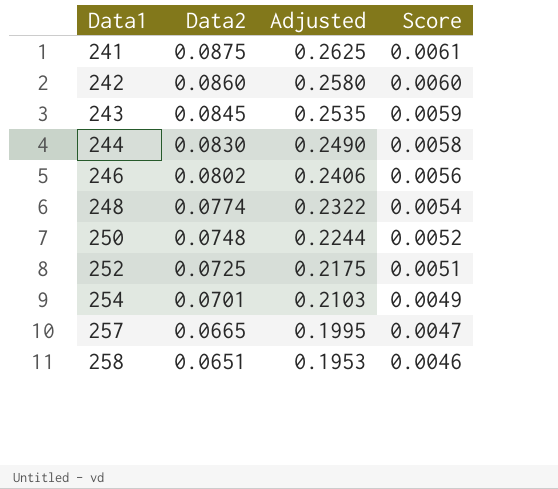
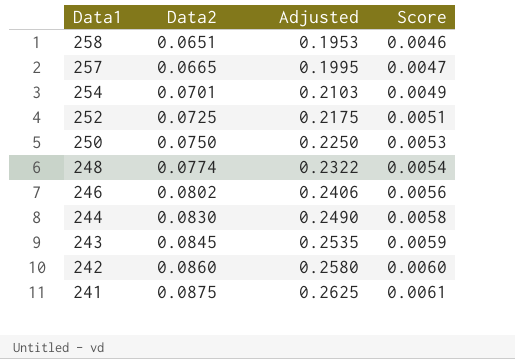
row order: Data1 ascending -> Data1 descending
250 | Data2: 0.0748 -> 0.0750
250 | Adjusted: 0.2244 -> 0.2250
250 | Score: 0.0052 -> 0.0053

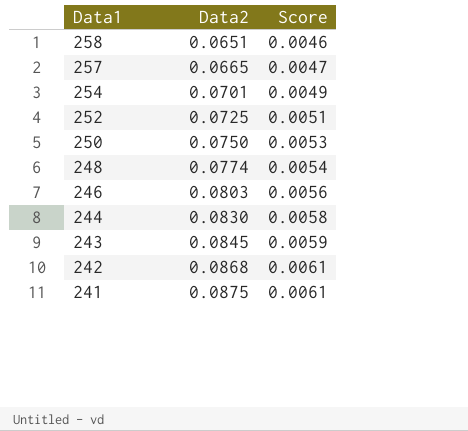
column Adjusted | formula: [Data2] * 3 -> none
246 | Data2: 0.0802 -> 0.0803
242 | Data2: 0.0860 -> 0.0868
242 | Score: 0.0060 -> 0.0061

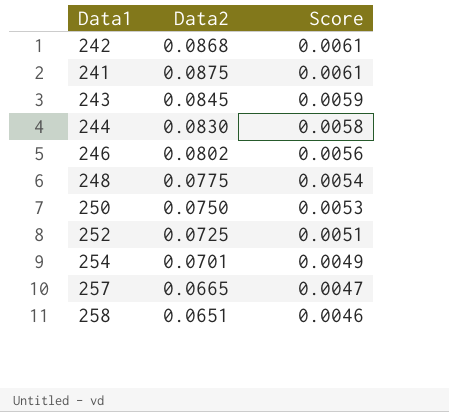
row order: Data1 descending -> Score descending
246 | Data2: 0.0803 -> 0.0802
248 | Data2: 0.0774 -> 0.0775

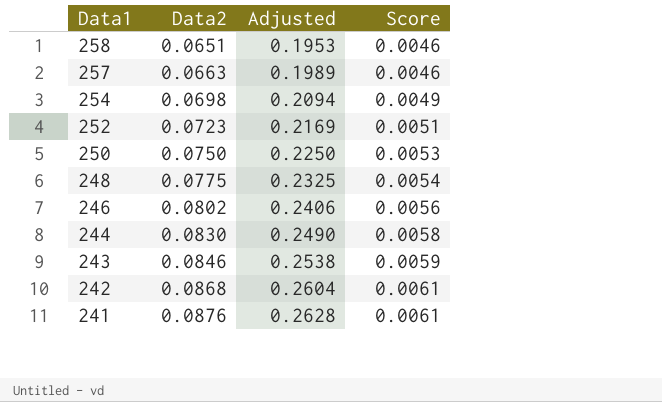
row order: Score descending -> Data1 descending
column Adjusted | formula: none -> [Data2] * 3
257 | Data2: 0.0665 -> 0.0663
257 | Score: 0.0047 -> 0.0046
254 | Data2: 0.0701 -> 0.0698
252 | Data2: 0.0725 -> 0.0723
243 | Data2: 0.0845 -> 0.0846
241 | Data2: 0.0875 -> 0.0876

